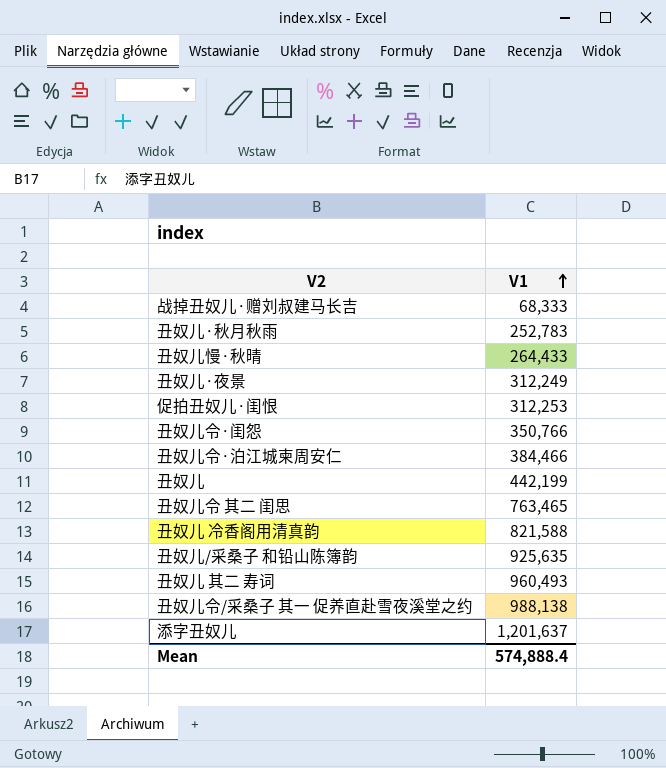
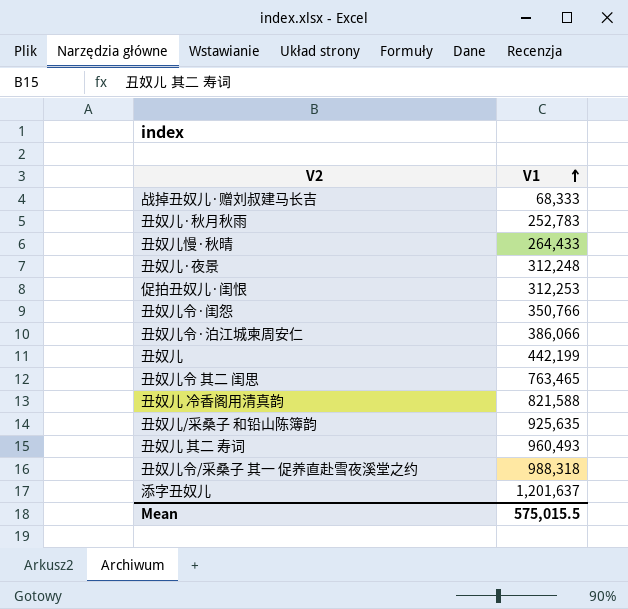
丑奴儿·夜景 | V1: 312,249 -> 312,248
丑奴儿令·泊江城柬周安仁 | V1: 384,466 -> 386,066
丑奴儿令/采桑子 其一 促养直赴雪夜溪堂之约 | V1: 988,138 -> 988,318
Mean | V1: 574,888.4 -> 575,015.5

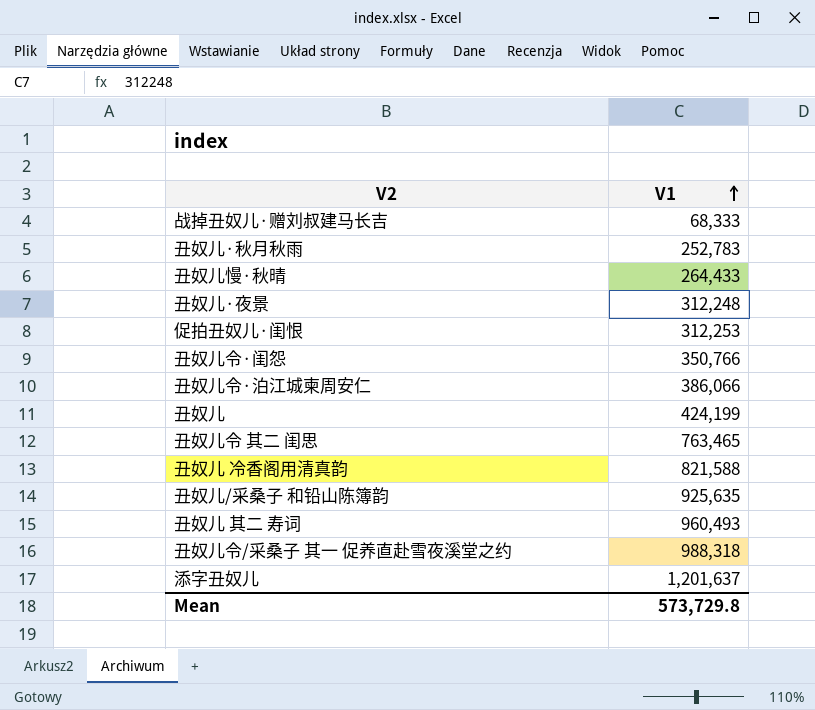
丑奴儿 | V1: 442,199 -> 424,199
Mean | V1: 575,015.5 -> 573,729.8

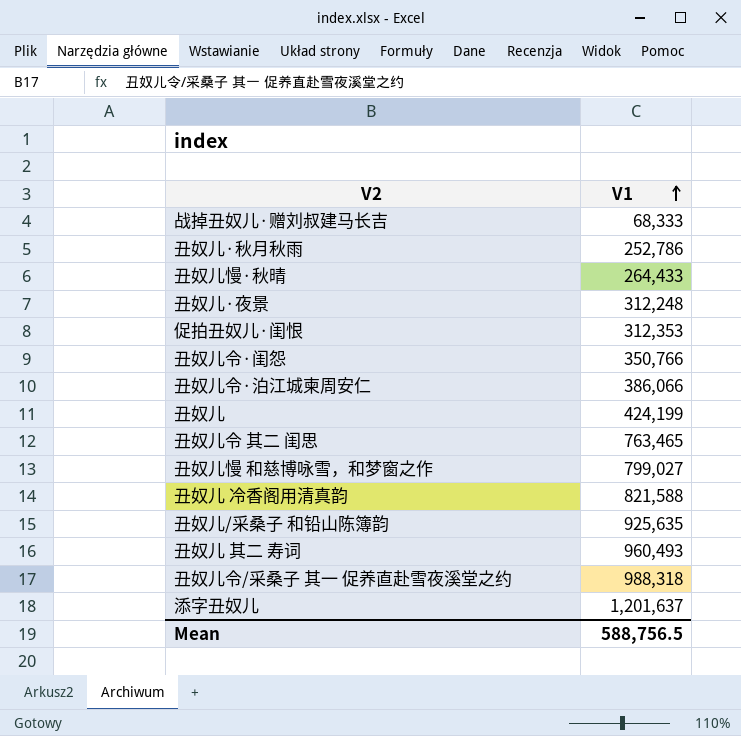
丑奴儿·秋月秋雨 | V1: 252,783 -> 252,786
促拍丑奴儿·闺恨 | V1: 312,253 -> 312,353
row 丑奴儿慢 和慈博咏雪，和梦窗之作: none -> 799,027
Mean | V1: 573,729.8 -> 588,756.5

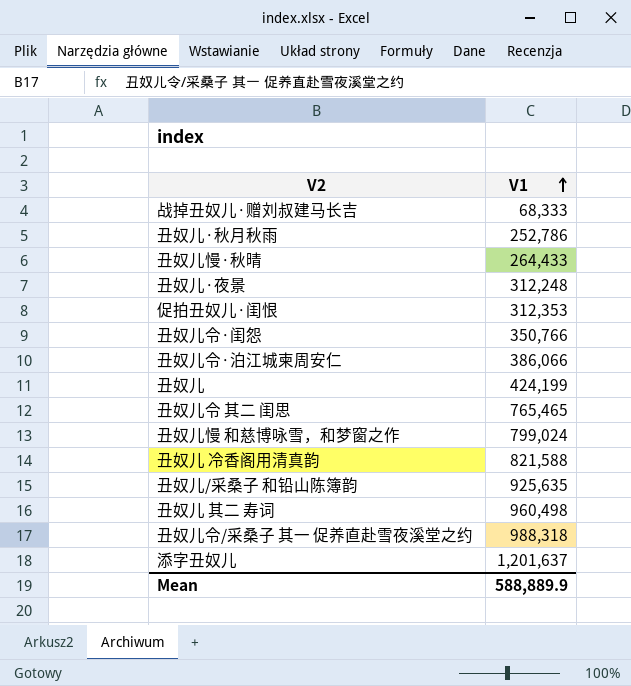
丑奴儿令 其二 闺思 | V1: 763,465 -> 765,465
丑奴儿慢 和慈博咏雪，和梦窗之作 | V1: 799,027 -> 799,024
丑奴儿 其二 寿词 | V1: 960,493 -> 960,498
Mean | V1: 588,756.5 -> 588,889.9

